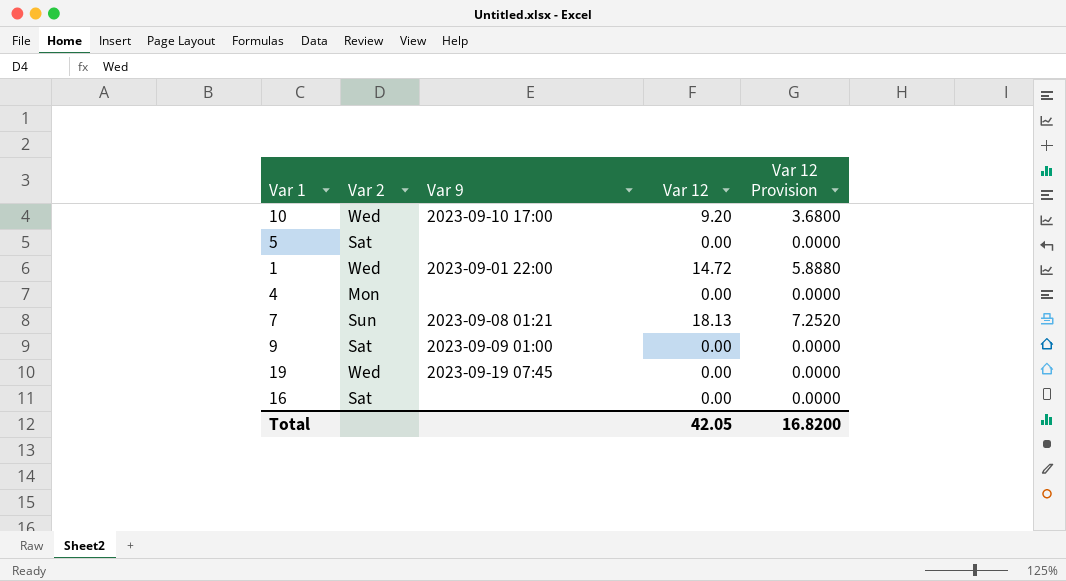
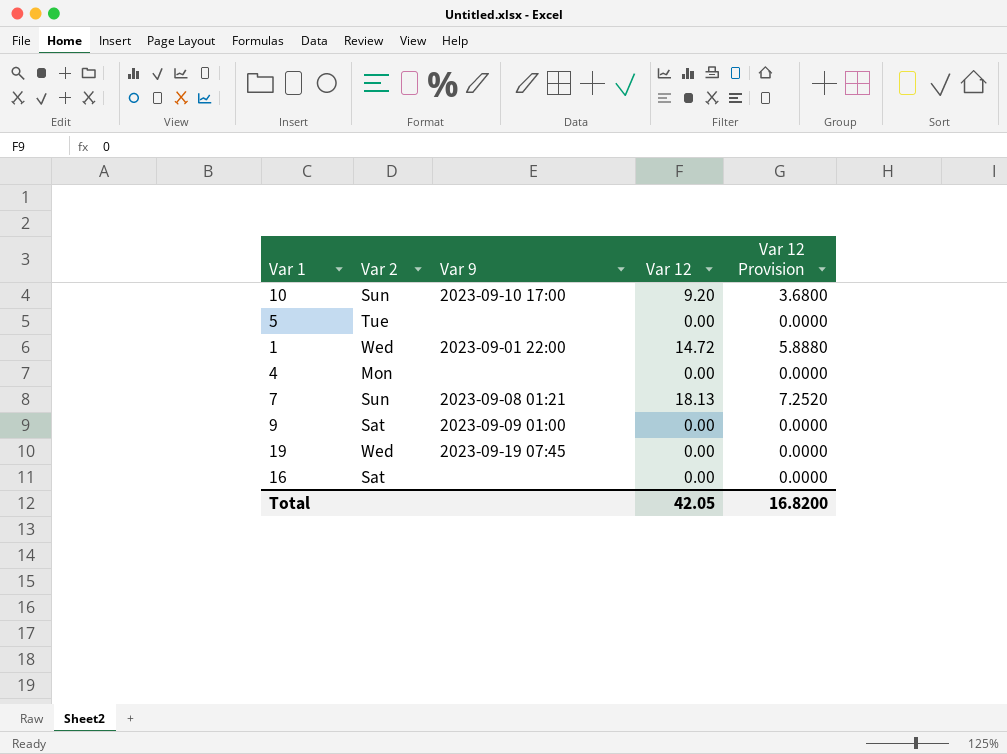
10 | Var 2: Wed -> Sun
5 | Var 2: Sat -> Tue

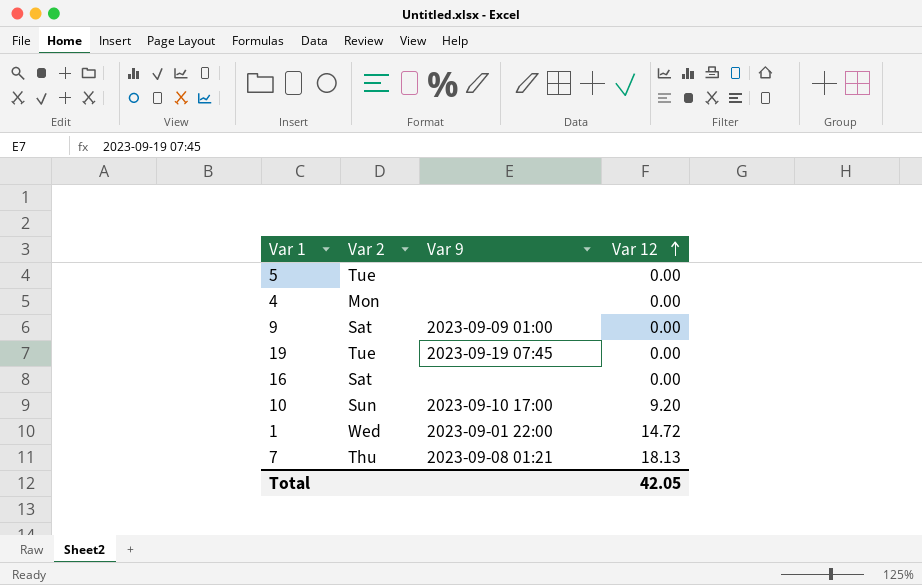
row order: none -> Var 12 ascending
column Var 12 Provision | formula: [Var 12] * 0.4 -> none
19 | Var 2: Wed -> Tue
7 | Var 2: Sun -> Thu

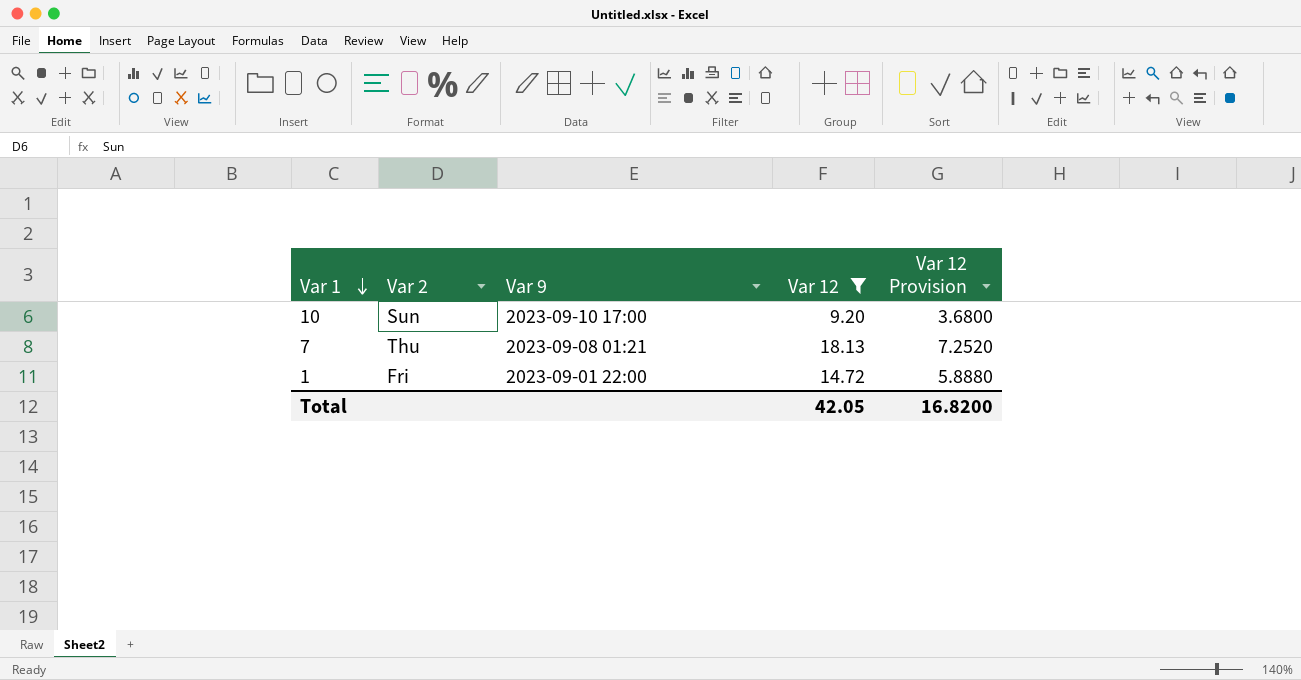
filter: none -> Var 12 != 0.00
row order: Var 12 ascending -> Var 1 descending
column Var 12 Provision | formula: none -> [Var 12] * 0.4
1 | Var 2: Wed -> Fri

